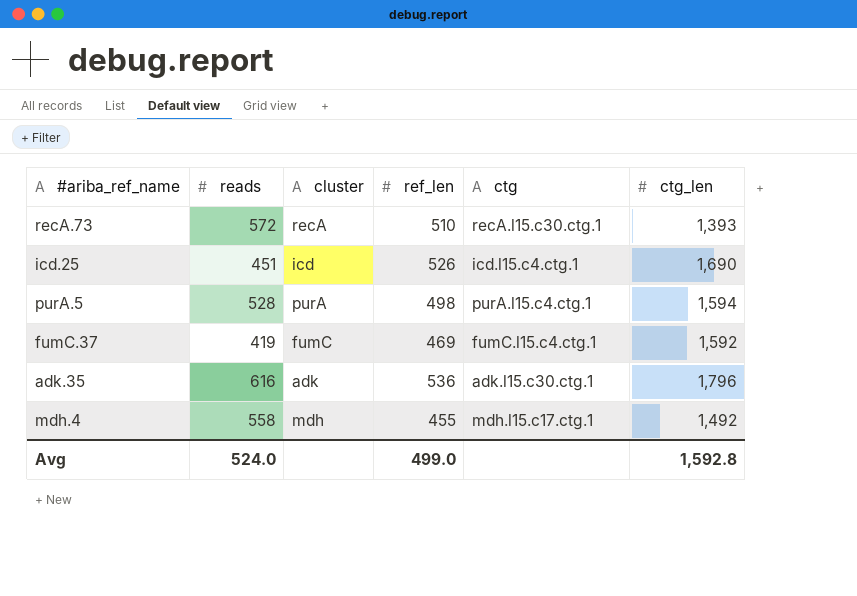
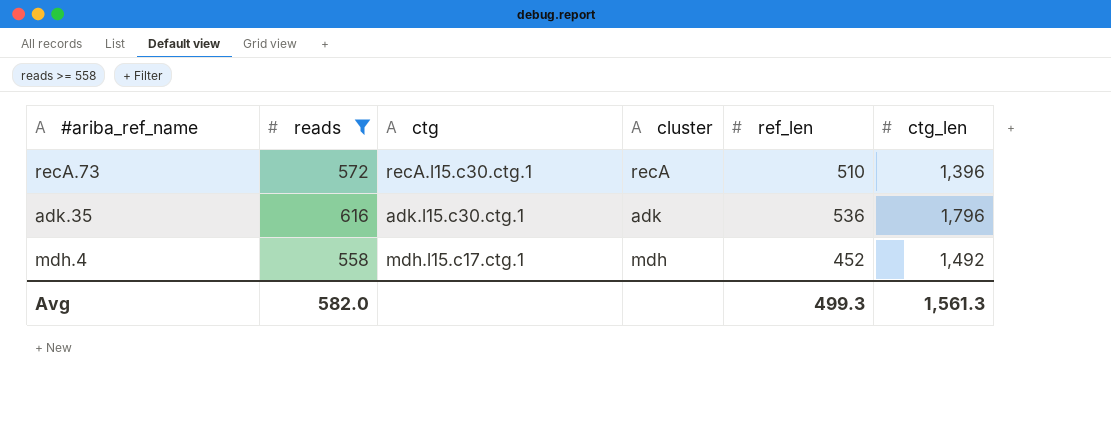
filter: none -> reads >= 558
column ctg | position: 5 -> 3
recA.73 | ctg_len: 1,393 -> 1,396
mdh.4 | ref_len: 455 -> 452
Avg | reads: 524.0 -> 582.0
Avg | ref_len: 499.0 -> 499.3
Avg | ctg_len: 1,592.8 -> 1,561.3

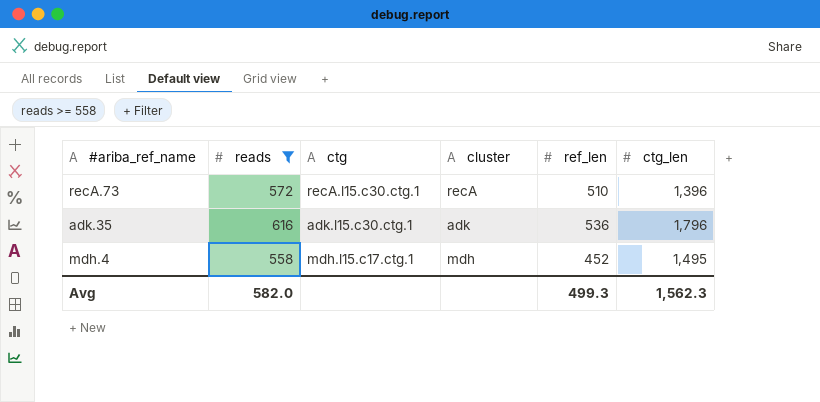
mdh.4 | ctg_len: 1,492 -> 1,495
Avg | ctg_len: 1,561.3 -> 1,562.3

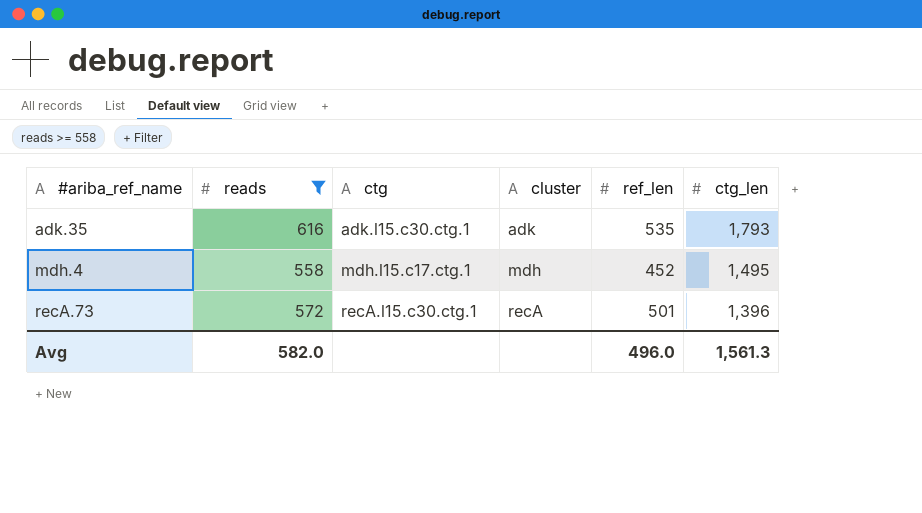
row order: none -> #ariba_ref_name ascending
adk.35 | ref_len: 536 -> 535
adk.35 | ctg_len: 1,796 -> 1,793
recA.73 | ref_len: 510 -> 501
Avg | ref_len: 499.3 -> 496.0
Avg | ctg_len: 1,562.3 -> 1,561.3

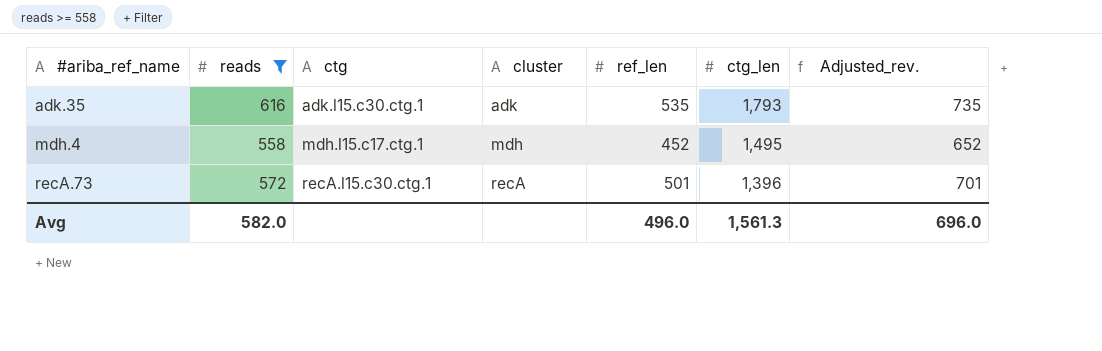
column Adjusted_rev. | formula: none -> [ref_len] + 200

